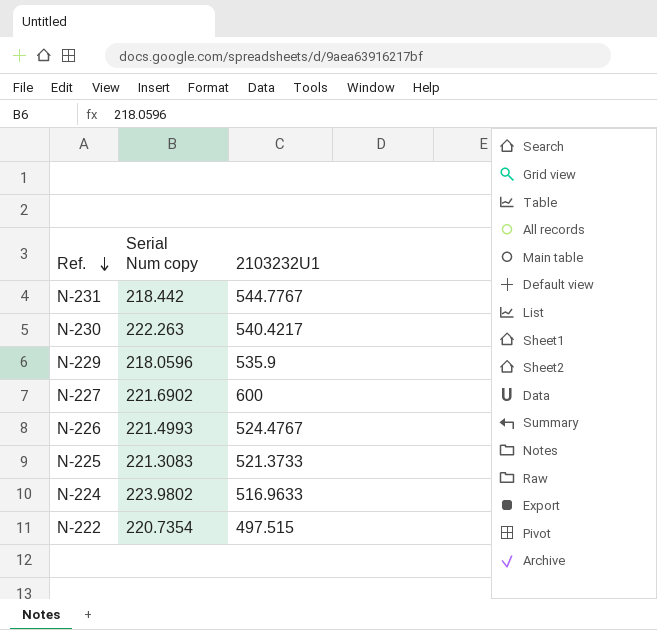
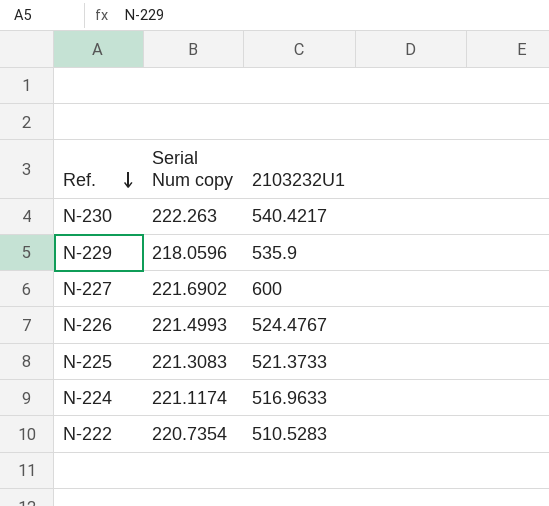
row N-231: 218.442 | 544.7767 -> none
N-224 | Serial Num copy: 223.9802 -> 221.1174
N-222 | 2103232U1: 497.515 -> 510.5283

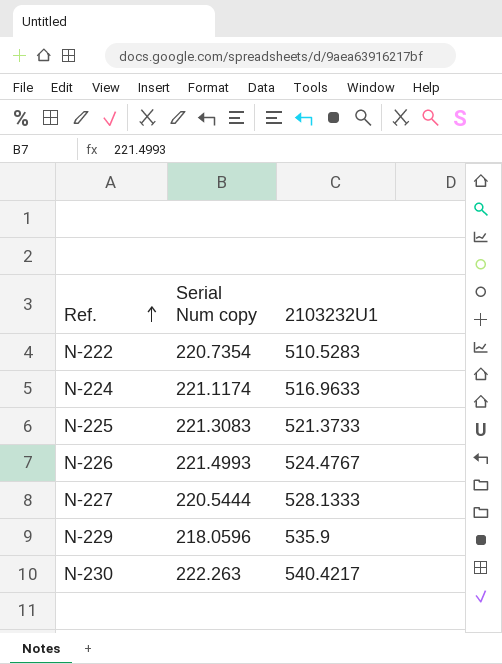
row order: Ref. descending -> Ref. ascending
N-227 | Serial Num copy: 221.6902 -> 220.5444
N-227 | 2103232U1: 600 -> 528.1333

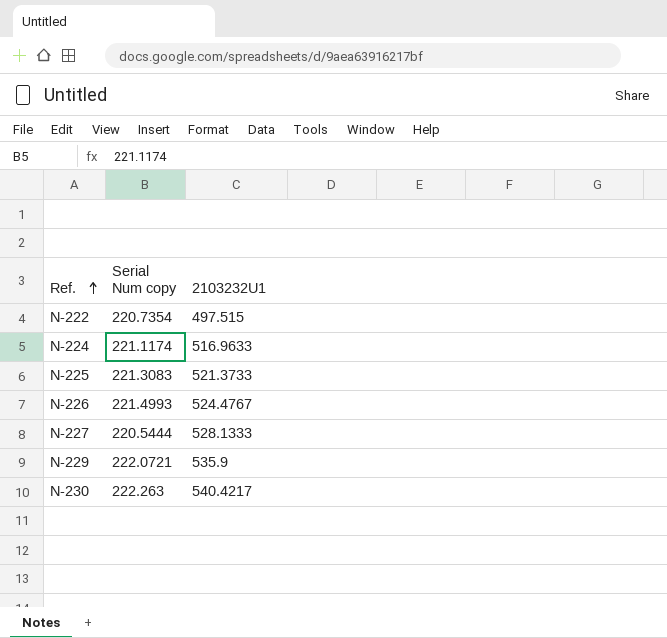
N-222 | 2103232U1: 510.5283 -> 497.515
N-229 | Serial Num copy: 218.0596 -> 222.0721

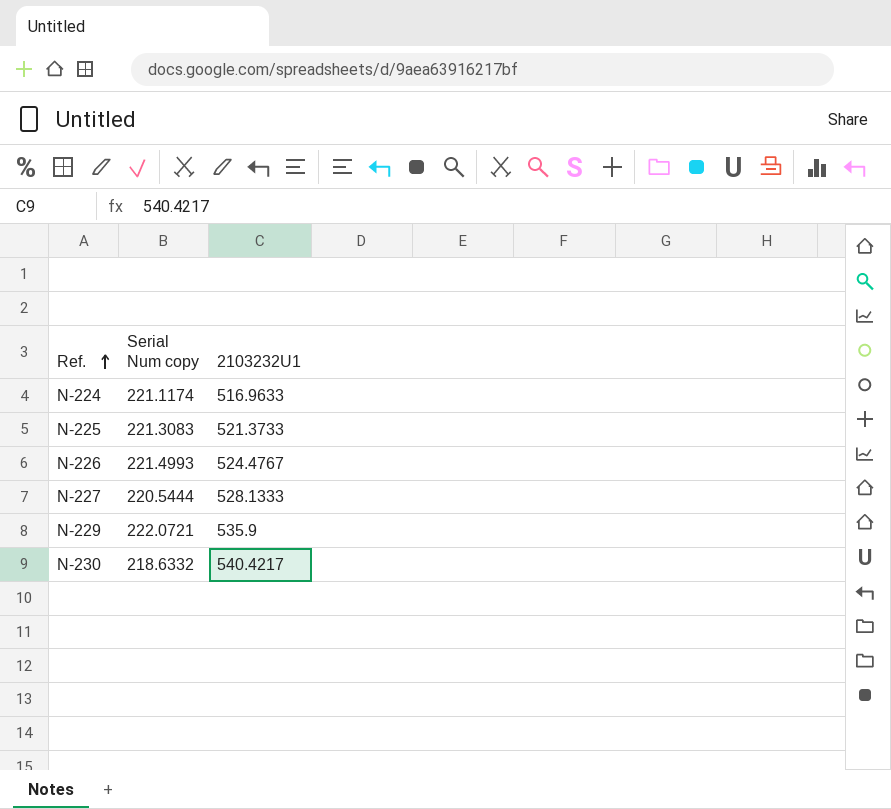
row N-222: 220.7354 | 497.515 -> none
N-230 | Serial Num copy: 222.263 -> 218.6332

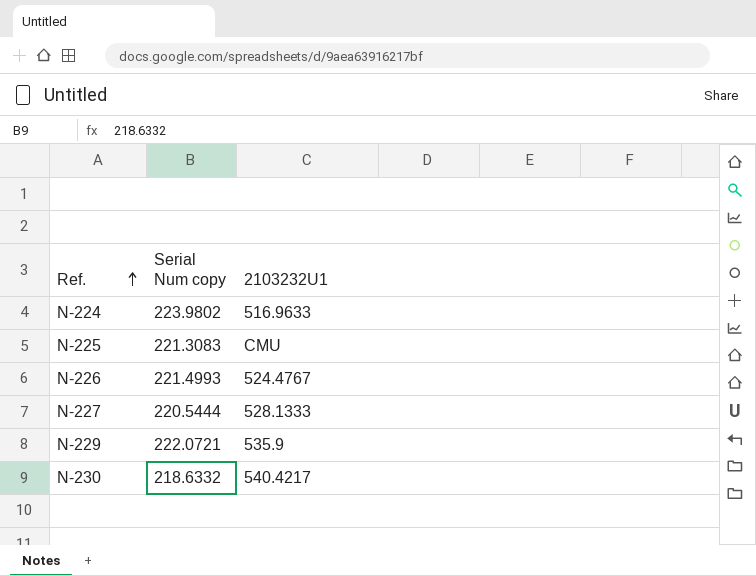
N-224 | Serial Num copy: 221.1174 -> 223.9802
N-225 | 2103232U1: 521.3733 -> CMU

